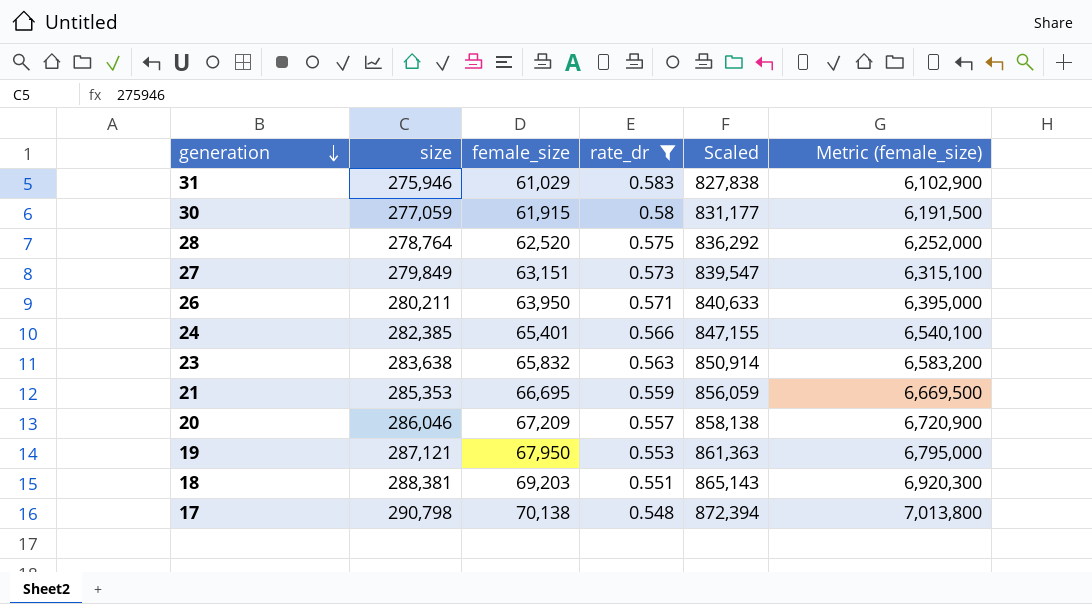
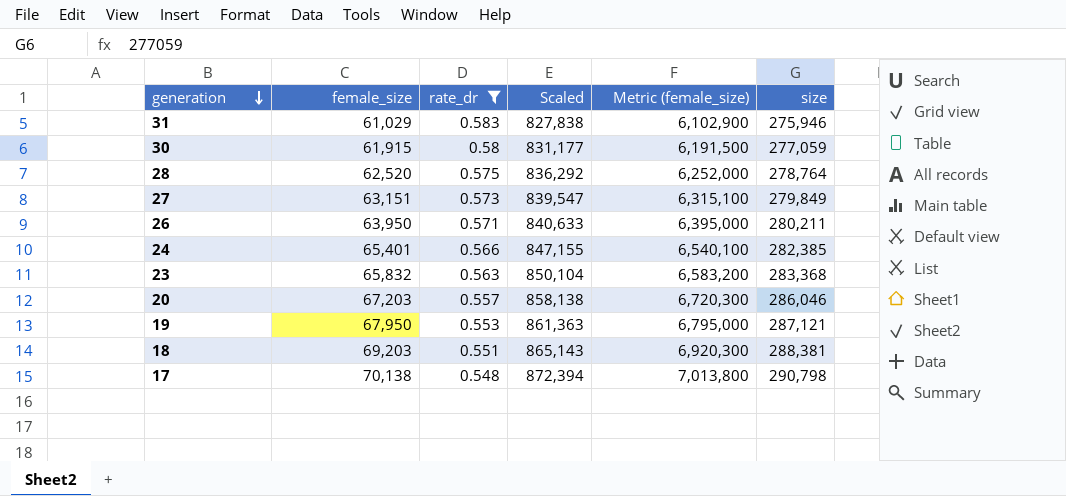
column size | position: 2 -> 6
row 21: 285,353 | 66,695 | 0.559 | 856,059 | 6,669,500 -> none
23 | Scaled: 850,914 -> 850,104
23 | size: 283,638 -> 283,368
20 | female_size: 67,209 -> 67,203
20 | Metric (female_size): 6,720,900 -> 6,720,300

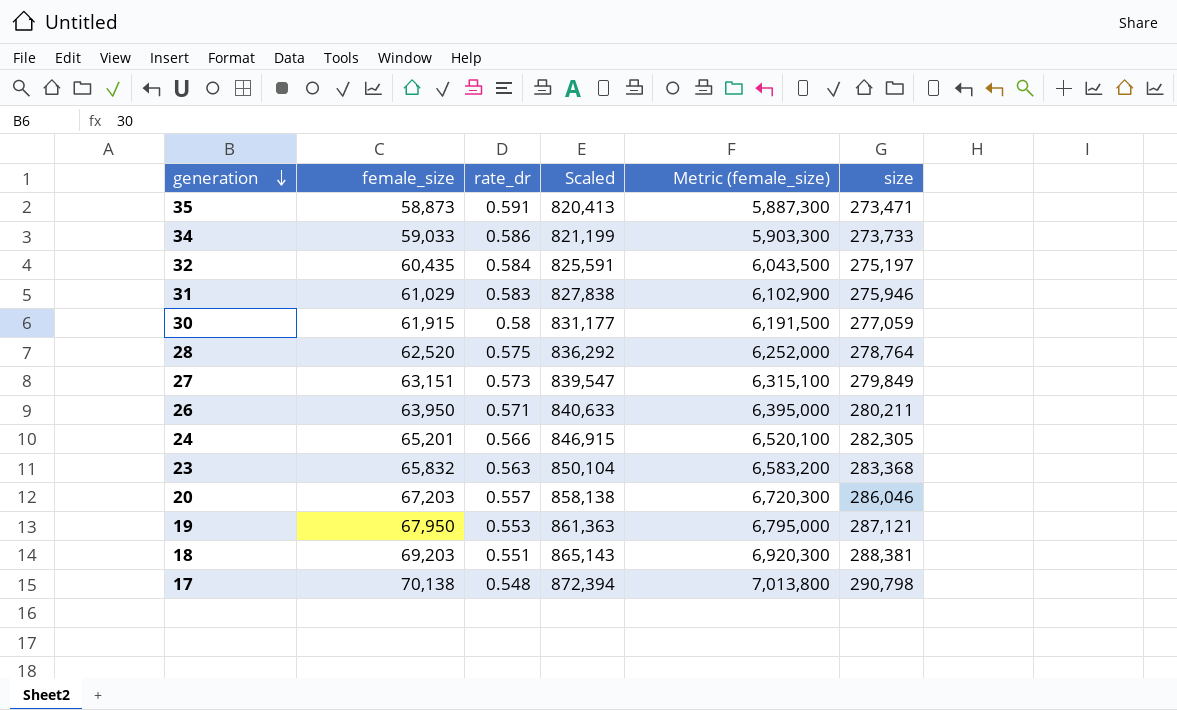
filter: rate_dr <= 0.583 -> none
24 | female_size: 65,401 -> 65,201
24 | Scaled: 847,155 -> 846,915
24 | Metric (female_size): 6,540,100 -> 6,520,100
24 | size: 282,385 -> 282,305

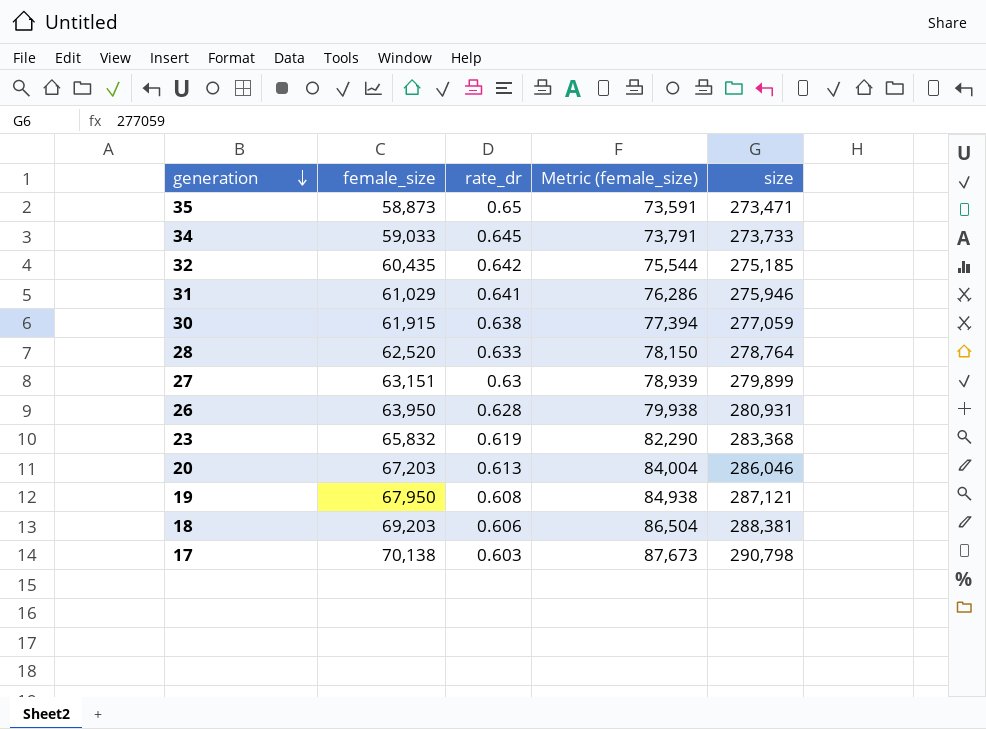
column Scaled | formula: [size] * 3 -> none
column Metric (female_size) | formula: [female_size] * 100 -> [female_size] * 1.25
row 24: 65,201 | 0.566 | 846,915 | 6,520,100 | 282,305 -> none
35 | rate_dr: 0.591 -> 0.65
34 | rate_dr: 0.586 -> 0.645
32 | rate_dr: 0.584 -> 0.642
32 | size: 275,197 -> 275,185
31 | rate_dr: 0.583 -> 0.641
30 | rate_dr: 0.58 -> 0.638
28 | rate_dr: 0.575 -> 0.633
27 | rate_dr: 0.573 -> 0.63
27 | size: 279,849 -> 279,899
26 | rate_dr: 0.571 -> 0.628
26 | size: 280,211 -> 280,931
23 | rate_dr: 0.563 -> 0.619
20 | rate_dr: 0.557 -> 0.613
19 | rate_dr: 0.553 -> 0.608
18 | rate_dr: 0.551 -> 0.606
17 | rate_dr: 0.548 -> 0.603

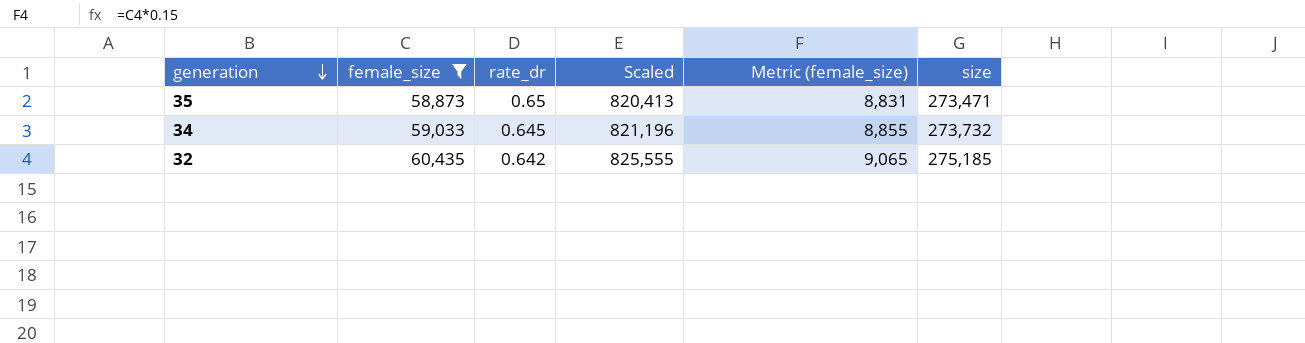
filter: none -> female_size <= 60,435
column Scaled | formula: none -> [size] * 3
column Metric (female_size) | formula: [female_size] * 1.25 -> [female_size] * 0.15
34 | size: 273,733 -> 273,732

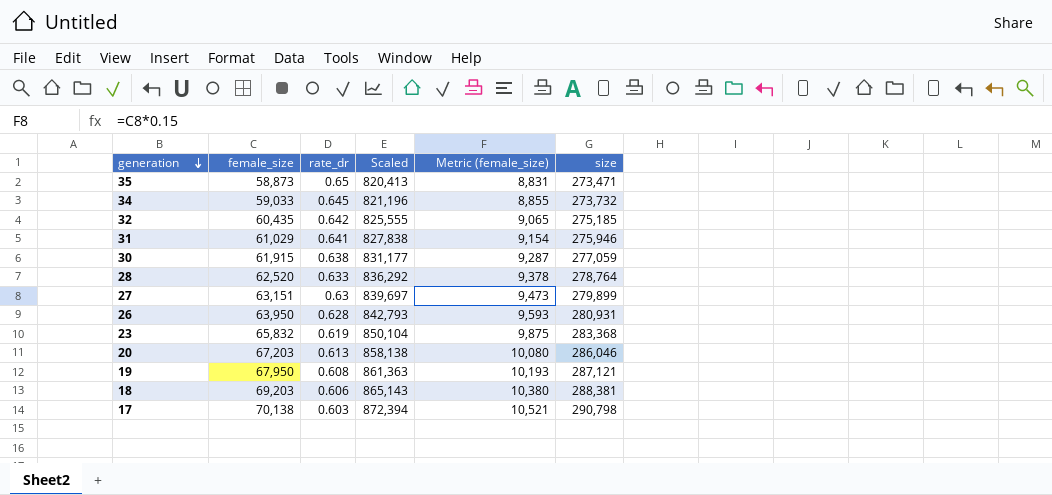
filter: female_size <= 60,435 -> none

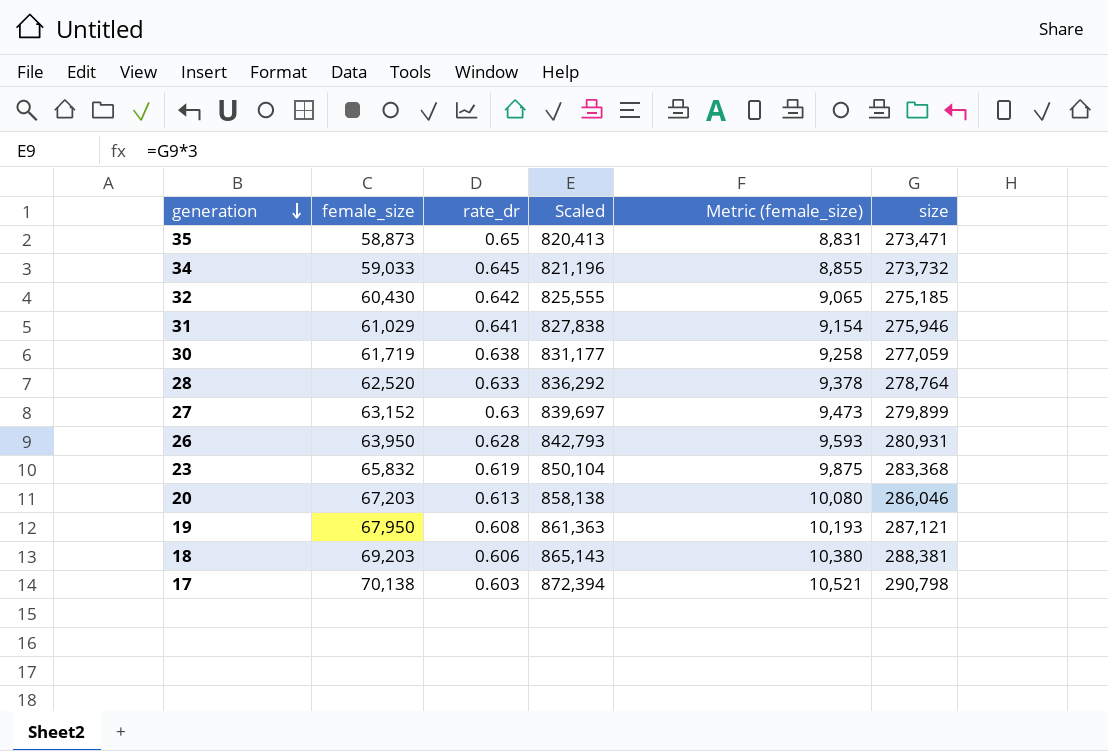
32 | female_size: 60,435 -> 60,430
30 | female_size: 61,915 -> 61,719
30 | Metric (female_size): 9,287 -> 9,258
27 | female_size: 63,151 -> 63,152

